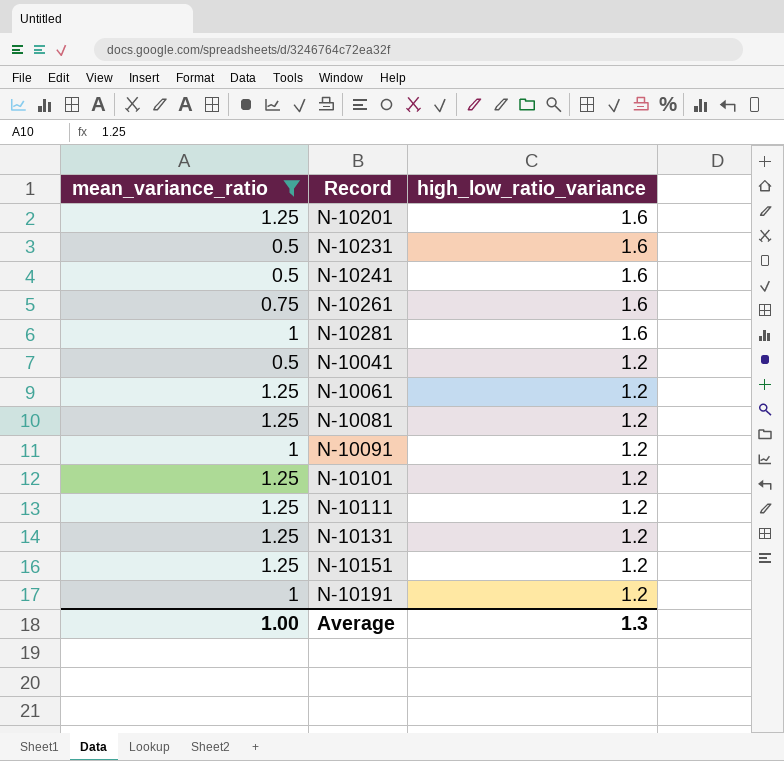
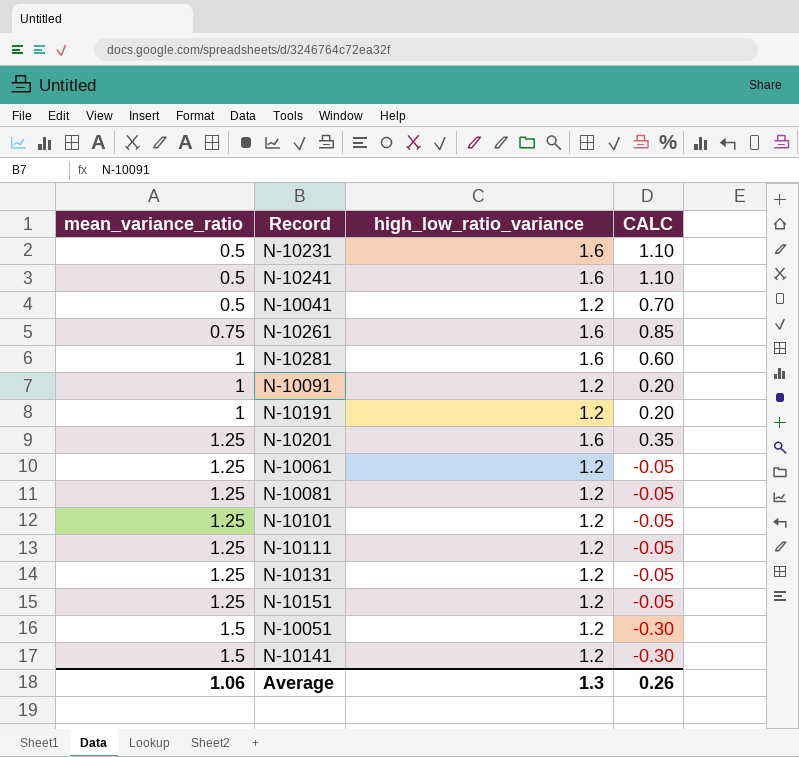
filter: mean_variance_ratio != 1.5 -> none
row order: high_low_ratio_variance descending -> mean_variance_ratio ascending
column CALC | formula: none -> [high_low_ratio_variance] - [mean_variance_ratio]
Average | mean_variance_ratio: 1.00 -> 1.06

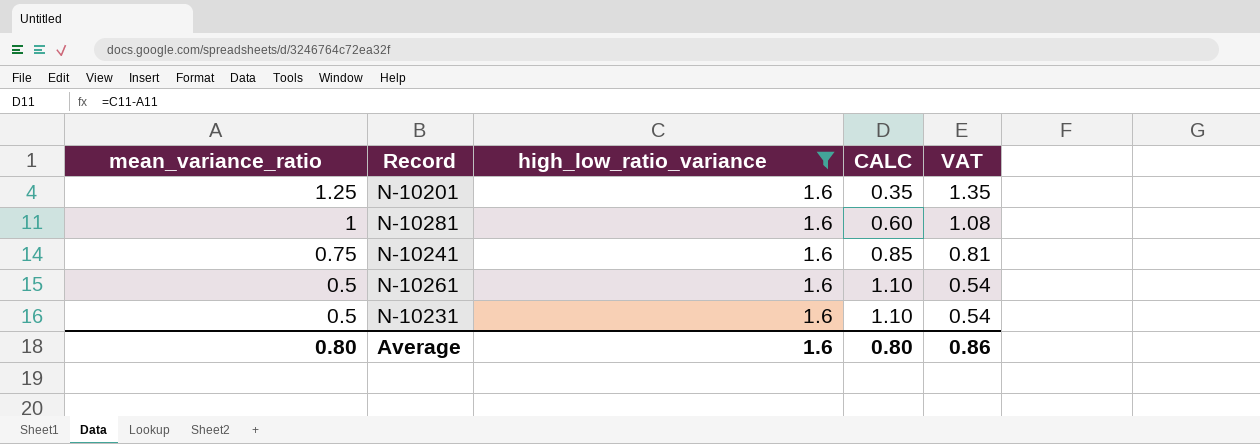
filter: none -> high_low_ratio_variance = 1.6
row order: mean_variance_ratio ascending -> mean_variance_ratio descending
column VAT | formula: none -> [mean_variance_ratio] * 1.08
N-10241 | mean_variance_ratio: 0.5 -> 0.75
N-10241 | CALC: 1.10 -> 0.85
N-10261 | mean_variance_ratio: 0.75 -> 0.5
N-10261 | CALC: 0.85 -> 1.10
Average | mean_variance_ratio: 1.06 -> 0.80
Average | high_low_ratio_variance: 1.3 -> 1.6
Average | CALC: 0.26 -> 0.80

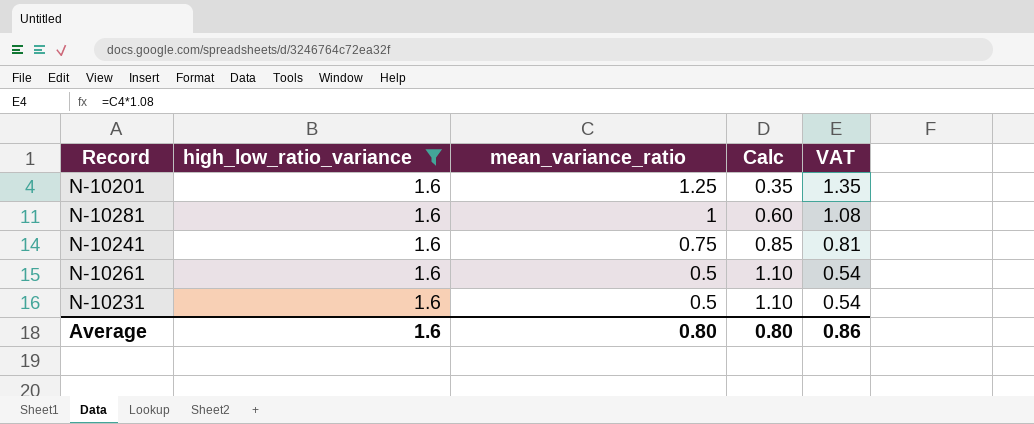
column mean_variance_ratio | position: 1 -> 3
column name: CALC -> Calc

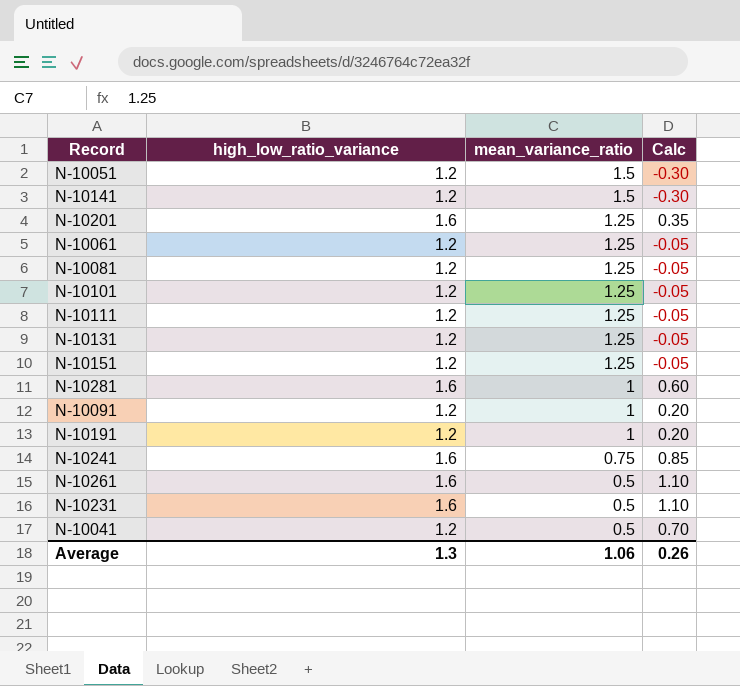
filter: high_low_ratio_variance = 1.6 -> none
column VAT | formula: [mean_variance_ratio] * 1.08 -> none
Average | high_low_ratio_variance: 1.6 -> 1.3
Average | mean_variance_ratio: 0.80 -> 1.06
Average | Calc: 0.80 -> 0.26

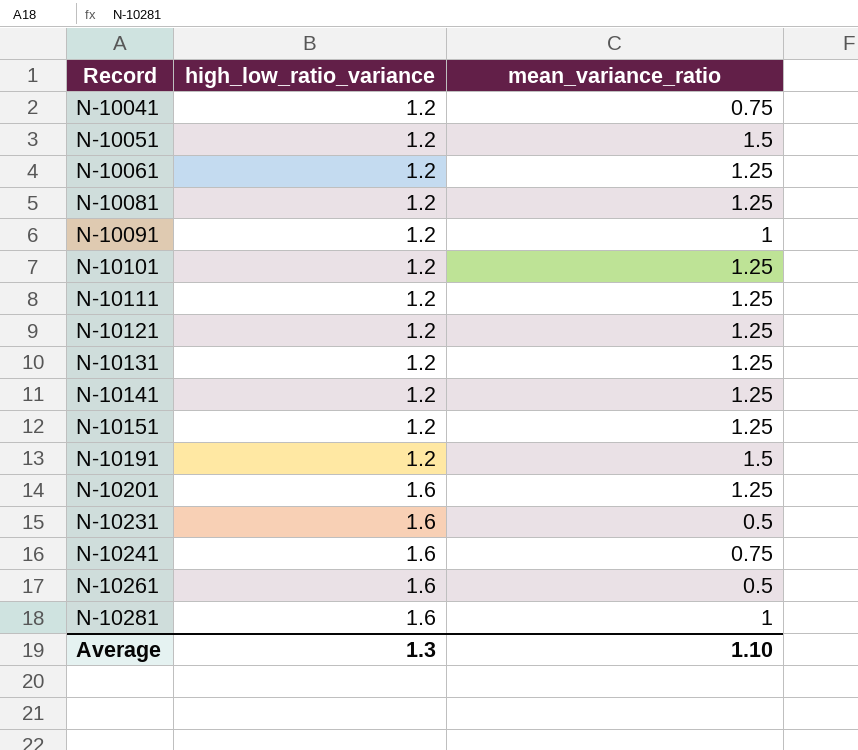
row order: mean_variance_ratio descending -> Record ascending
column Calc | formula: [high_low_ratio_variance] - [mean_variance_ratio] -> none
N-10041 | mean_variance_ratio: 0.5 -> 0.75
row N-10121: none -> 1.2 | 1.25
N-10141 | mean_variance_ratio: 1.5 -> 1.25
N-10191 | mean_variance_ratio: 1 -> 1.5
Average | mean_variance_ratio: 1.06 -> 1.10

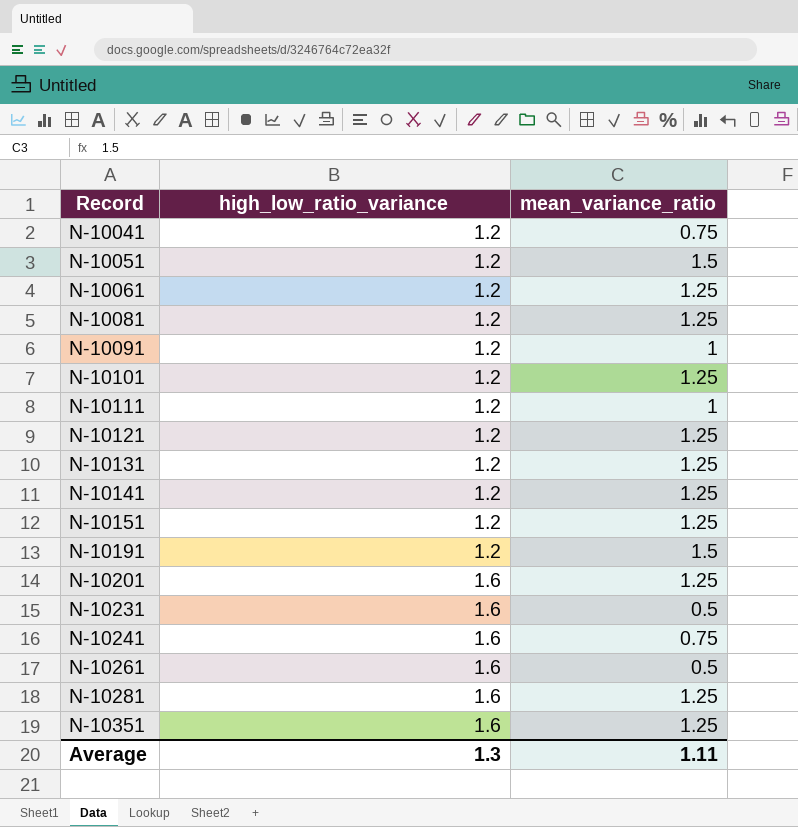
N-10111 | mean_variance_ratio: 1.25 -> 1
N-10281 | mean_variance_ratio: 1 -> 1.25
row N-10351: none -> 1.6 | 1.25
Average | mean_variance_ratio: 1.10 -> 1.11

